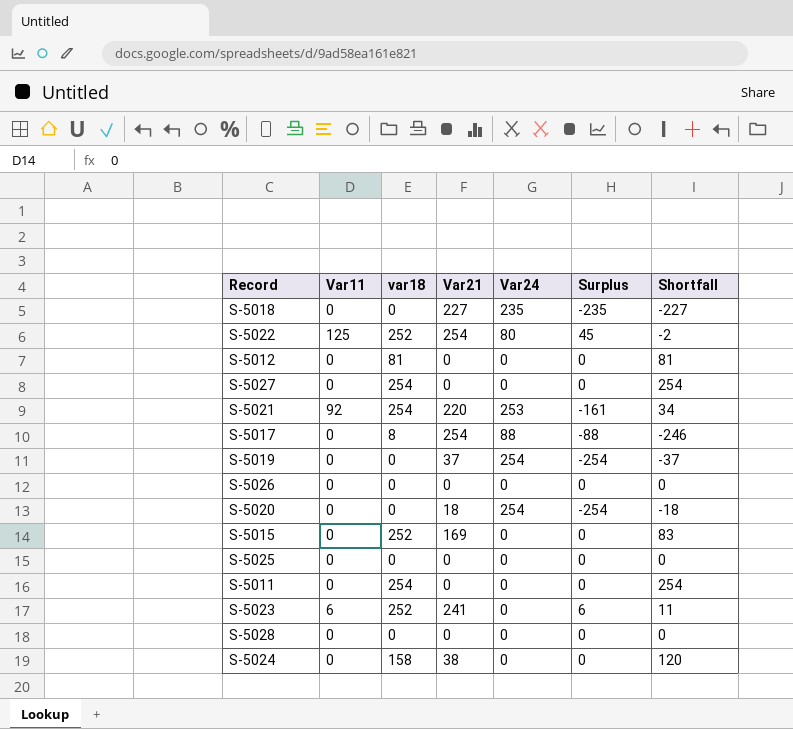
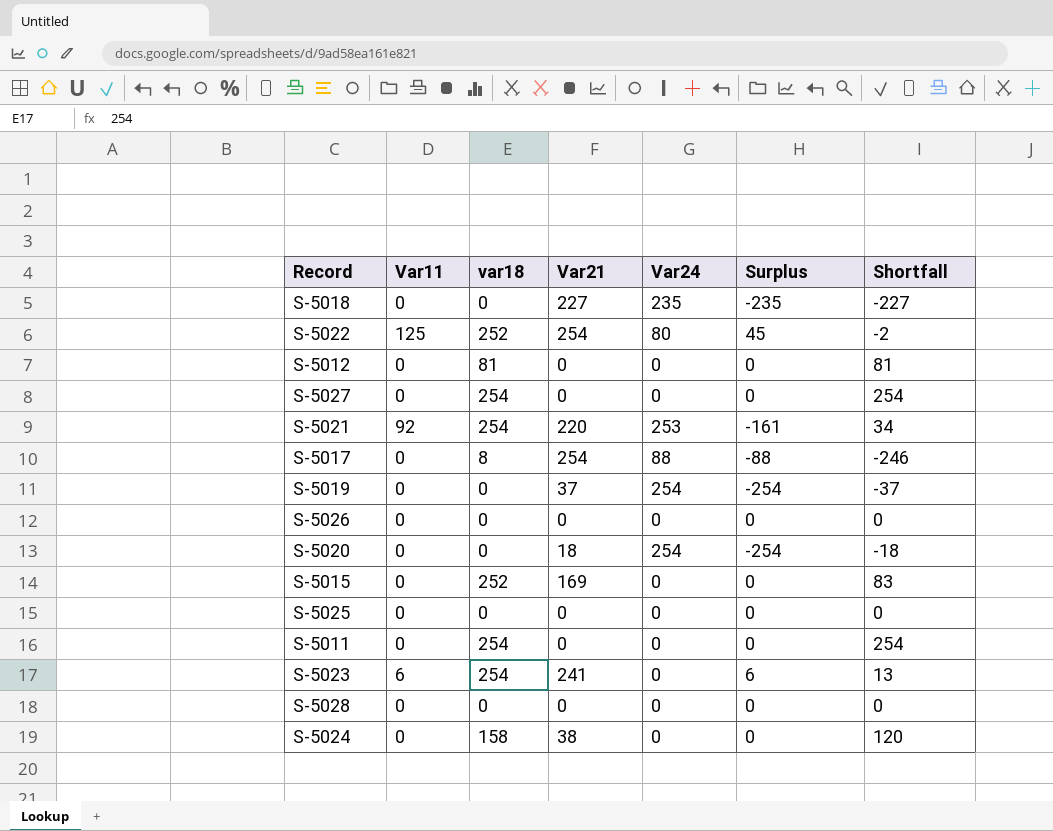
S-5023 | var18: 252 -> 254
S-5023 | Shortfall: 11 -> 13

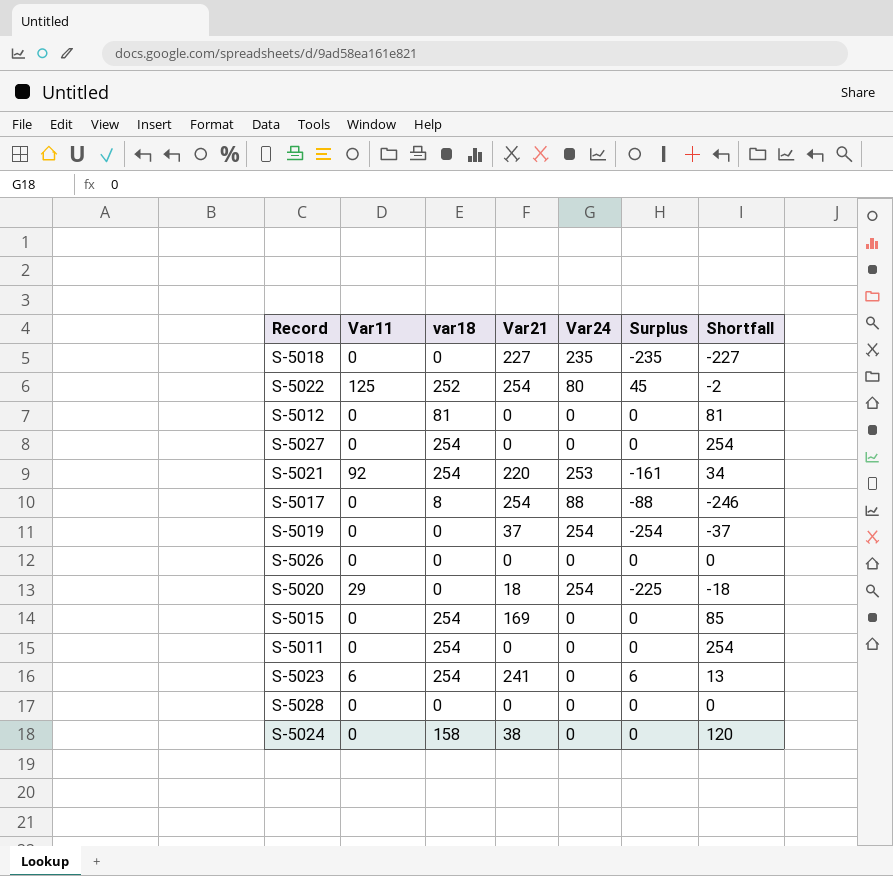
row S-5025: 0 | 0 | 0 | 0 | 0 | 0 -> none
S-5020 | Var11: 0 -> 29
S-5020 | Surplus: -254 -> -225
S-5015 | var18: 252 -> 254
S-5015 | Shortfall: 83 -> 85

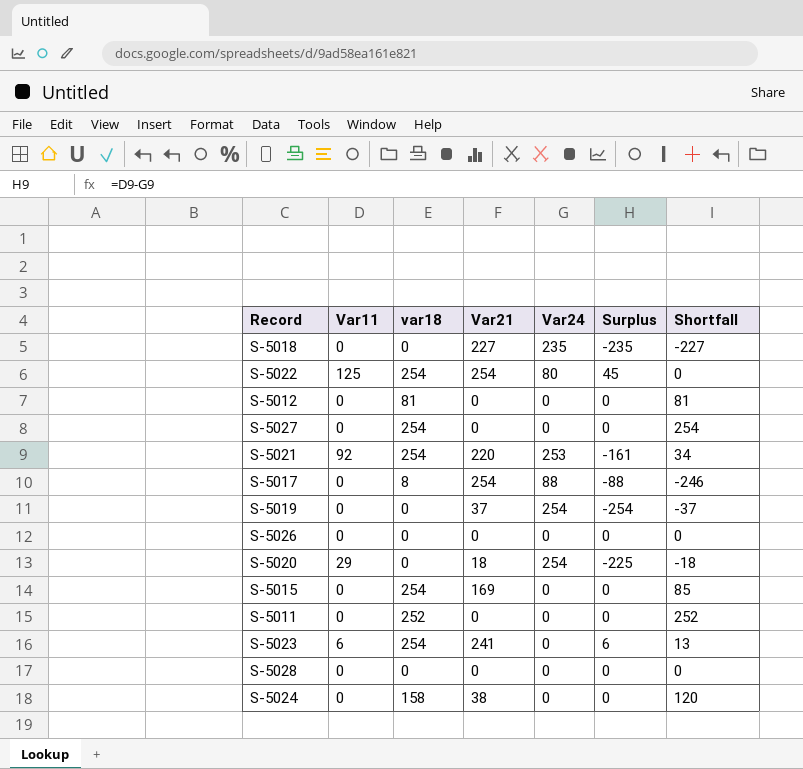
S-5022 | var18: 252 -> 254
S-5022 | Shortfall: -2 -> 0
S-5011 | var18: 254 -> 252
S-5011 | Shortfall: 254 -> 252

